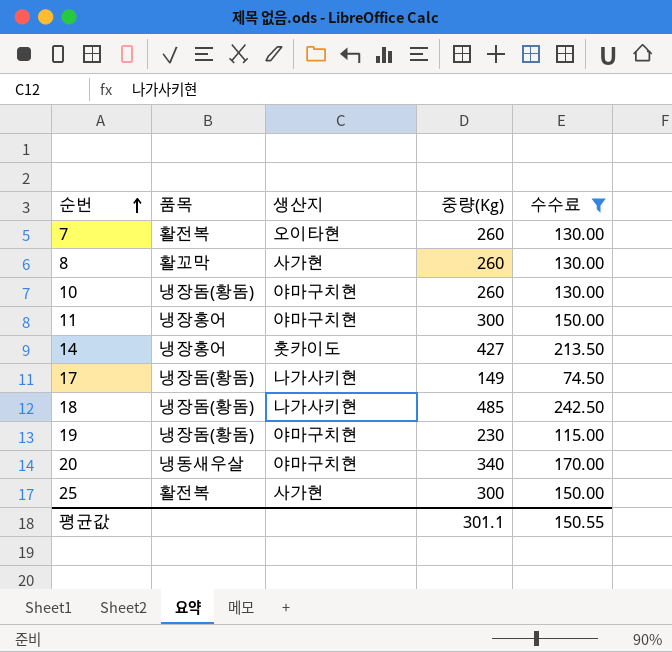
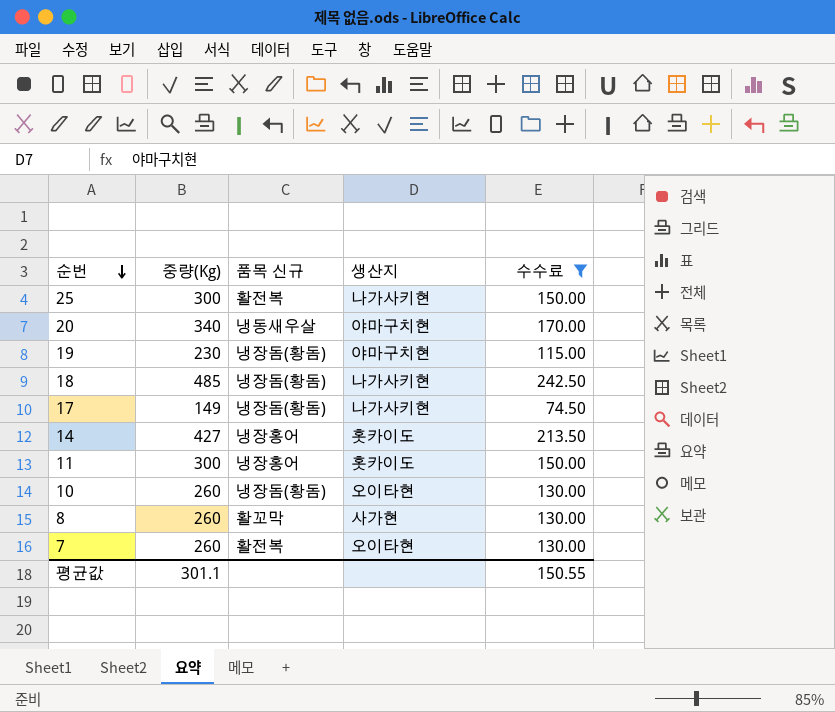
row order: 순번 ascending -> 순번 descending
column 중량(Kg) | position: 4 -> 2
column name: 품목 -> 품목 신규
25 | 생산지: 사가현 -> 나가사키현
11 | 생산지: 야마구치현 -> 홋카이도
10 | 생산지: 야마구치현 -> 오이타현

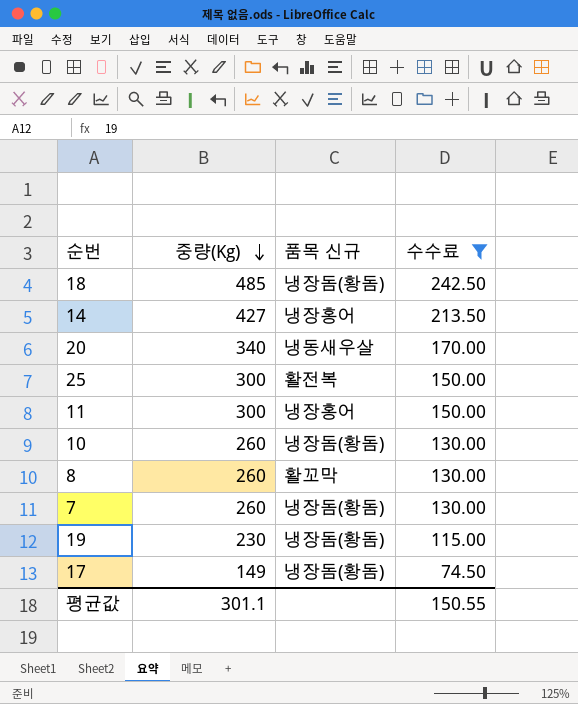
row order: 순번 descending -> 중량(Kg) descending
column 생산지 | position: 4 -> none
7 | 품목 신규: 활전복 -> 냉장돔(황돔)

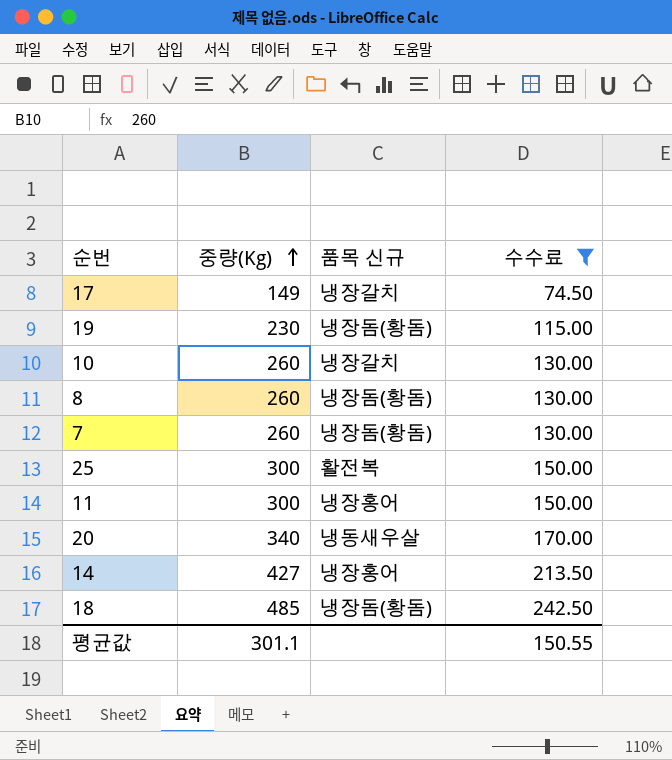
row order: 중량(Kg) descending -> 중량(Kg) ascending
17 | 품목 신규: 냉장돔(황돔) -> 냉장갈치
10 | 품목 신규: 냉장돔(황돔) -> 냉장갈치
8 | 품목 신규: 활꼬막 -> 냉장돔(황돔)

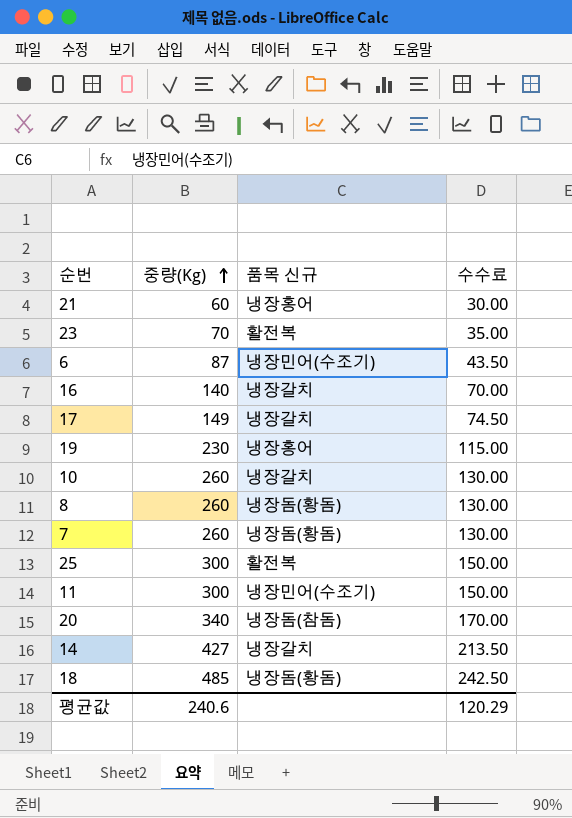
filter: 수수료 >= 74.50 -> none
19 | 품목 신규: 냉장돔(황돔) -> 냉장홍어
11 | 품목 신규: 냉장홍어 -> 냉장민어(수조기)
20 | 품목 신규: 냉동새우살 -> 냉장돔(참돔)
14 | 품목 신규: 냉장홍어 -> 냉장갈치
평균값 | 중량(Kg): 301.1 -> 240.6
평균값 | 수수료: 150.55 -> 120.29

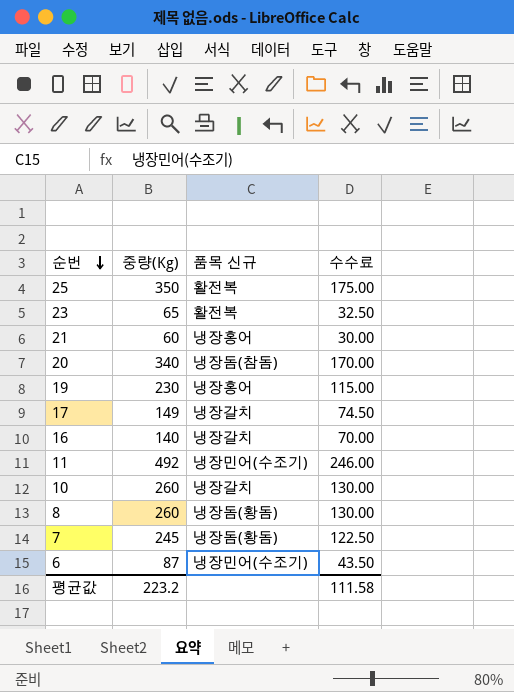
row order: 중량(Kg) ascending -> 순번 descending
row 14: 427 | 냉장갈치 | 213.50 -> none
row 18: 485 | 냉장돔(황돔) | 242.50 -> none
25 | 중량(Kg): 300 -> 350
25 | 수수료: 150.00 -> 175.00
23 | 중량(Kg): 70 -> 65
23 | 수수료: 35.00 -> 32.50
11 | 중량(Kg): 300 -> 492
11 | 수수료: 150.00 -> 246.00
7 | 중량(Kg): 260 -> 245
7 | 수수료: 130.00 -> 122.50
평균값 | 중량(Kg): 240.6 -> 223.2
평균값 | 수수료: 120.29 -> 111.58

